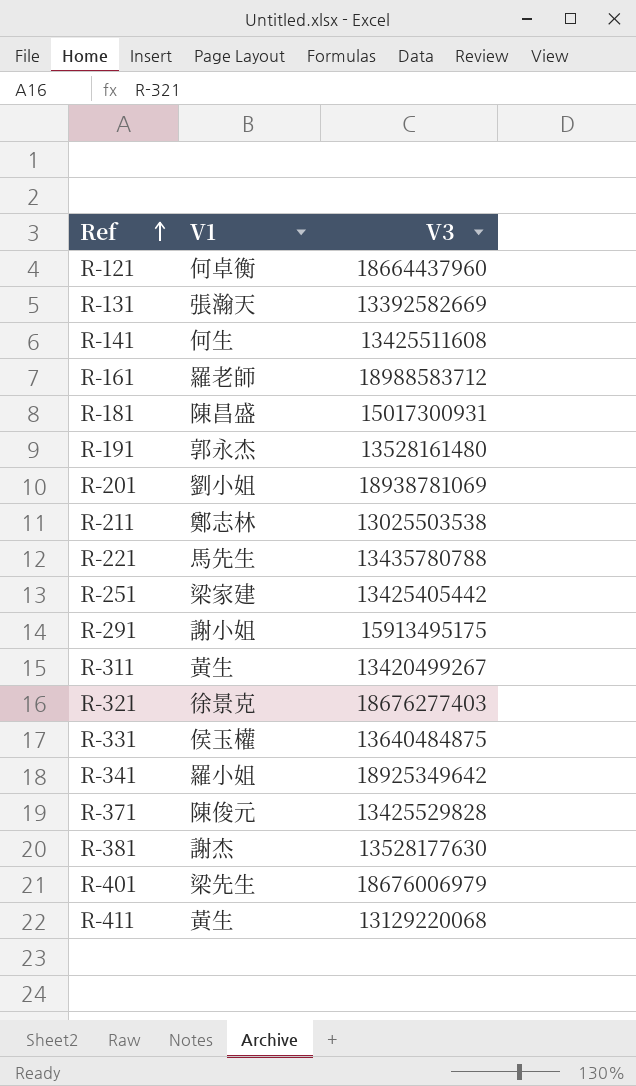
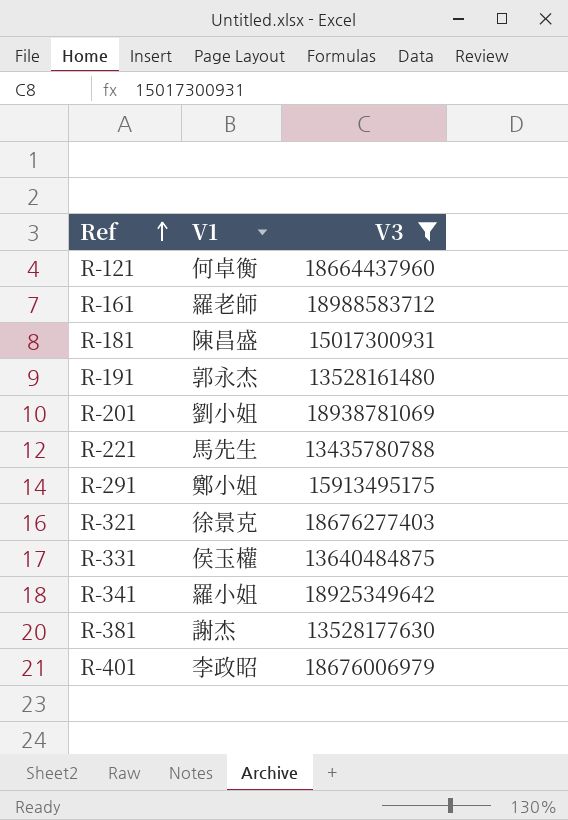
filter: none -> V3 >= 13435780788
R-291 | V1: 謝小姐 -> 鄭小姐
R-401 | V1: 梁先生 -> 李政昭

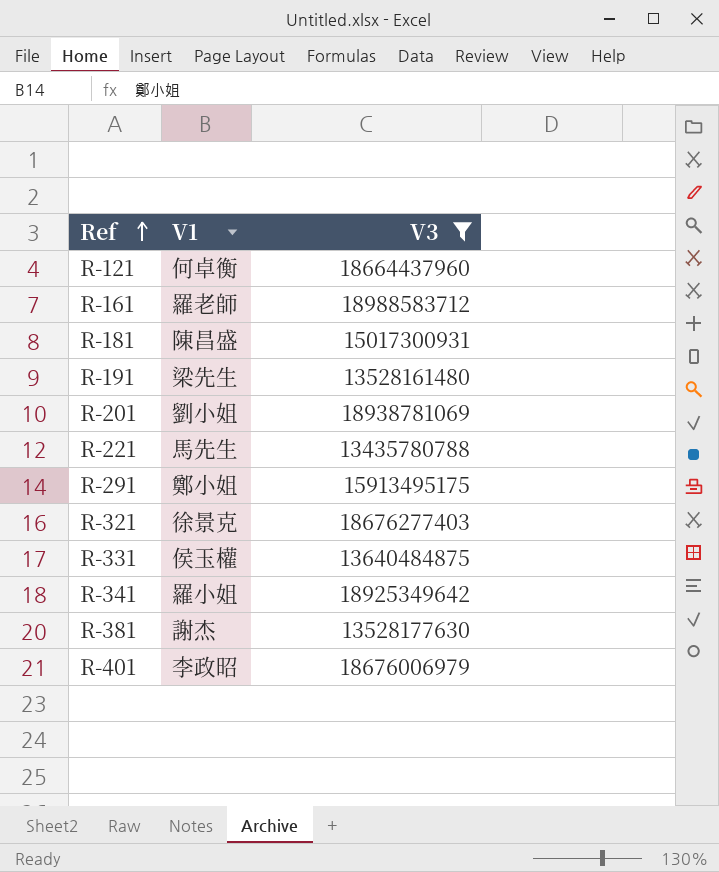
R-191 | V1: 郭永杰 -> 梁先生

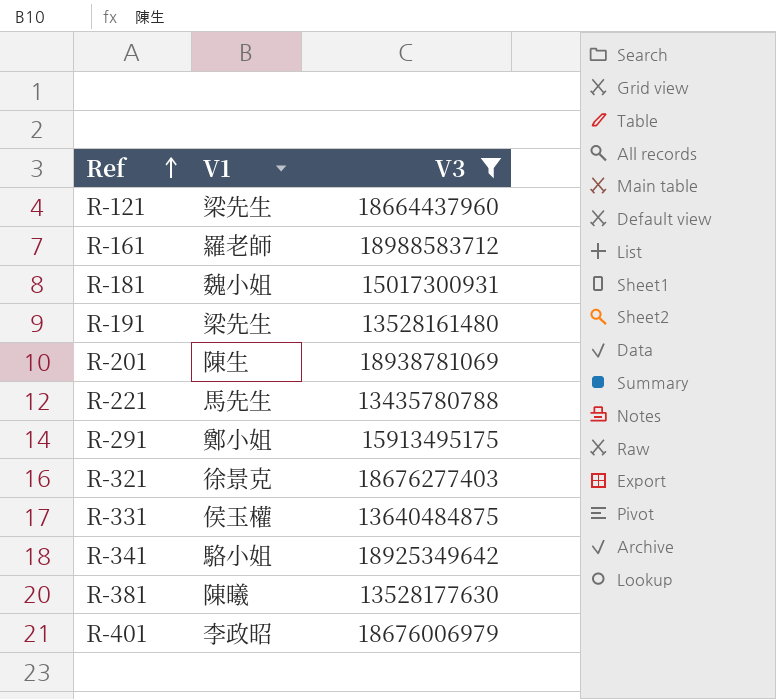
R-121 | V1: 何卓衡 -> 梁先生
R-181 | V1: 陳昌盛 -> 魏小姐
R-201 | V1: 劉小姐 -> 陳生
R-341 | V1: 羅小姐 -> 駱小姐
R-381 | V1: 謝杰 -> 陳曦

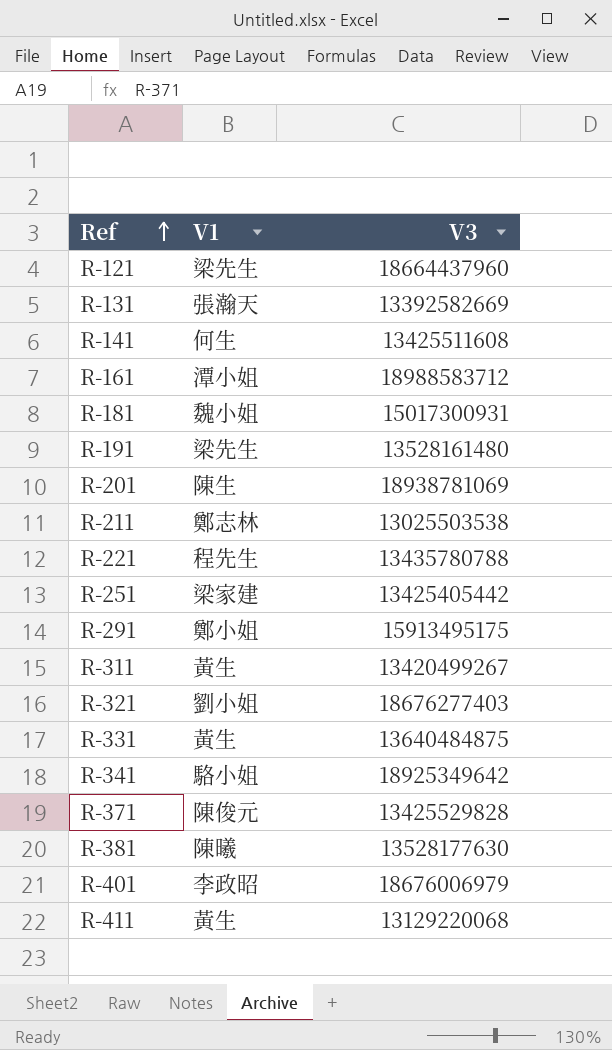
filter: V3 >= 13435780788 -> none
R-161 | V1: 羅老師 -> 潭小姐
R-221 | V1: 馬先生 -> 程先生
R-321 | V1: 徐景克 -> 劉小姐
R-331 | V1: 侯玉權 -> 黃生

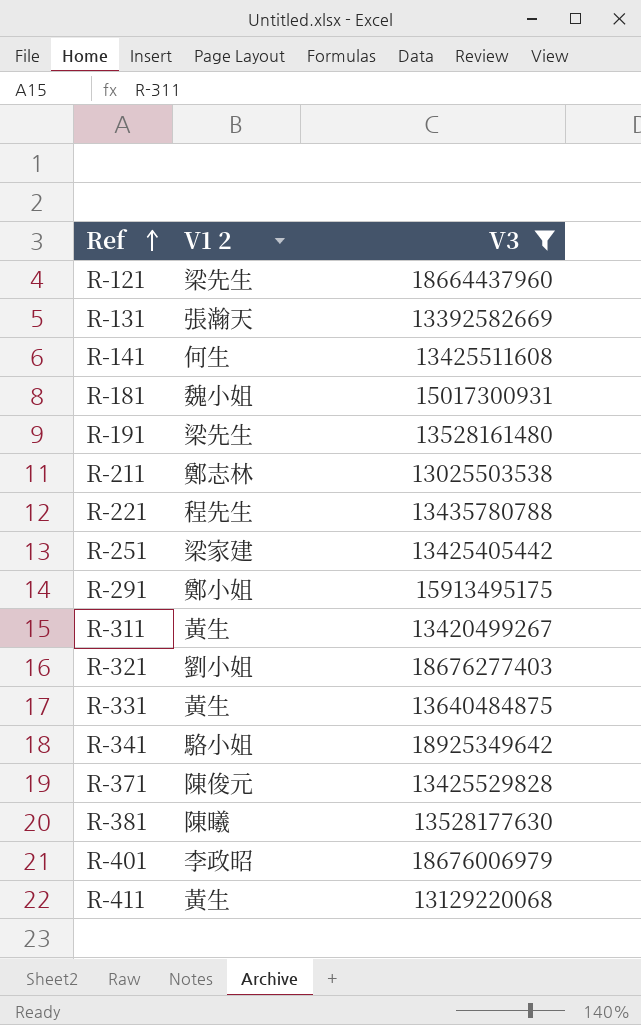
filter: none -> V3 <= 18925349642
column name: V1 -> V1 2

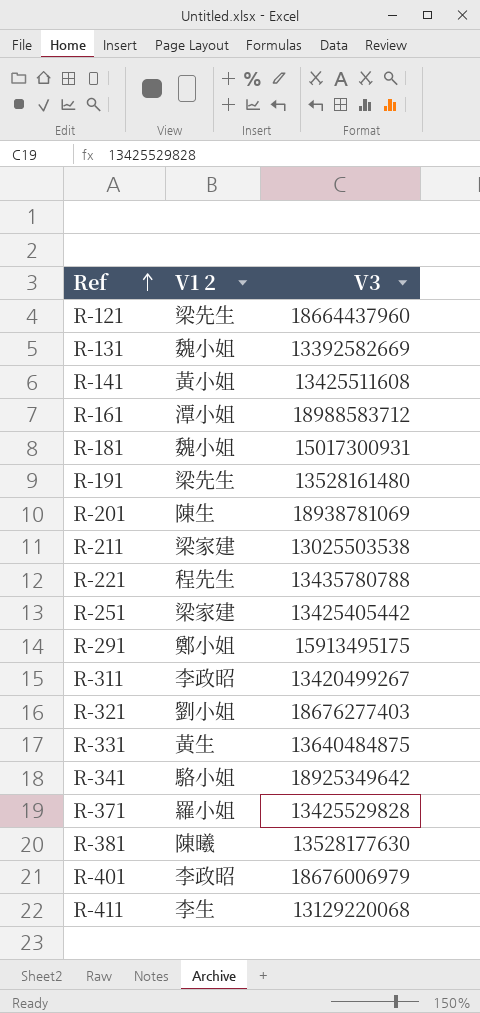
filter: V3 <= 18925349642 -> none
R-131 | V1 2: 張瀚天 -> 魏小姐
R-141 | V1 2: 何生 -> 黃小姐
R-211 | V1 2: 鄭志林 -> 梁家建
R-311 | V1 2: 黃生 -> 李政昭
R-371 | V1 2: 陳俊元 -> 羅小姐
R-411 | V1 2: 黃生 -> 李生

